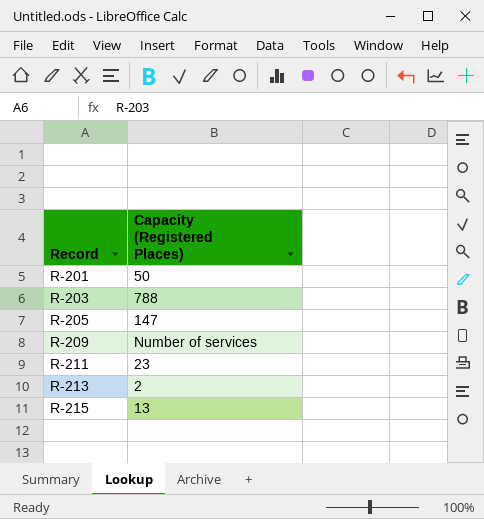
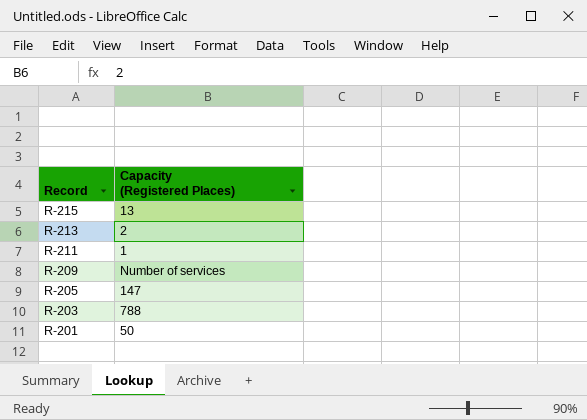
row order: Record ascending -> Record descending
R-211 | Capacity (Registered Places): 23 -> 1

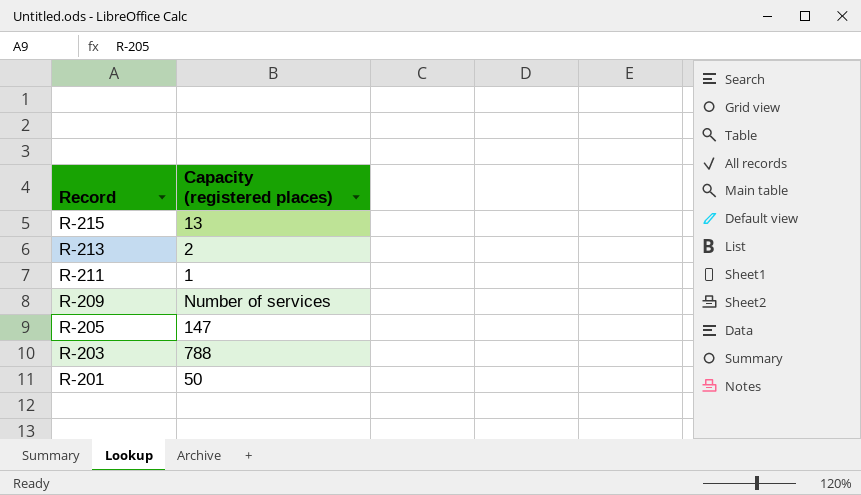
column name: Capacity (Registered Places) -> Capacity (registered places)

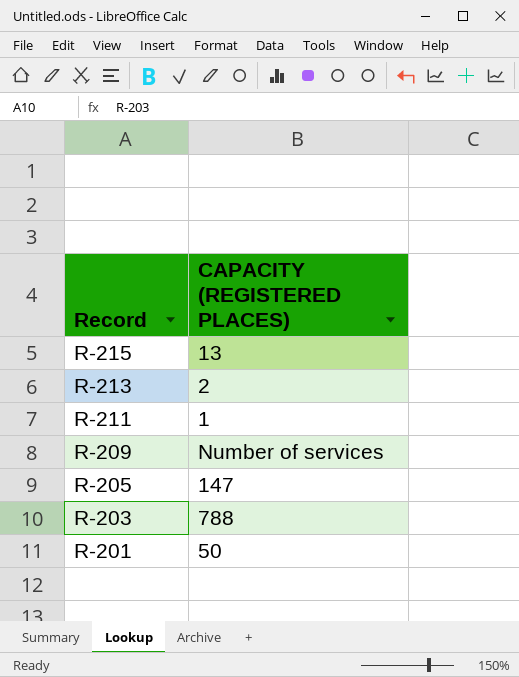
column name: Capacity (registered places) -> CAPACITY (REGISTERED PLACES)

